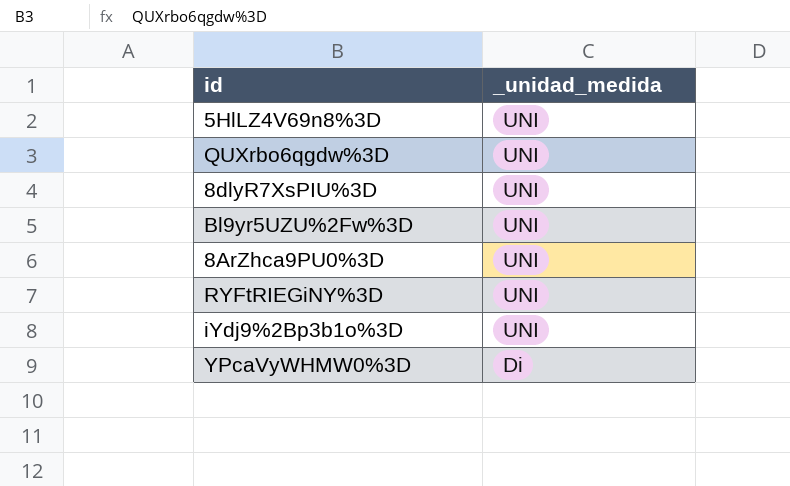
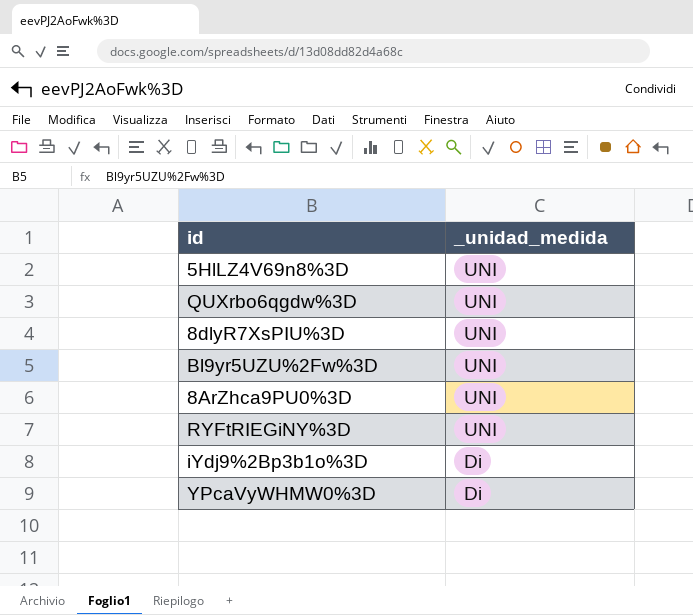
iYdj9%2Bp3b1o%3D | _unidad_medida: UNI -> Di

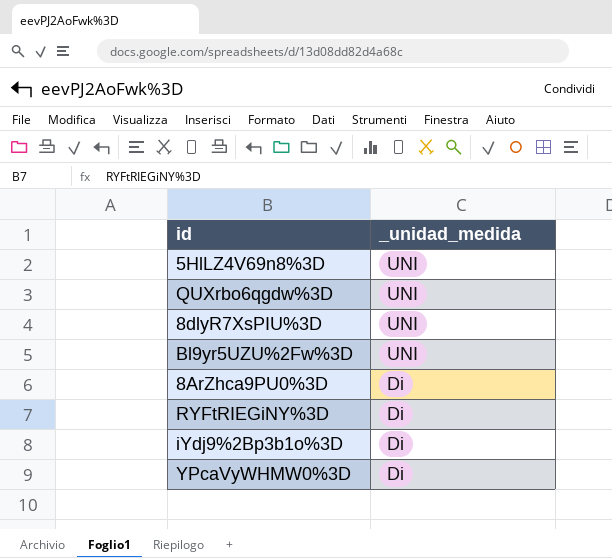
8ArZhca9PU0%3D | _unidad_medida: UNI -> Di
RYFtRIEGiNY%3D | _unidad_medida: UNI -> Di

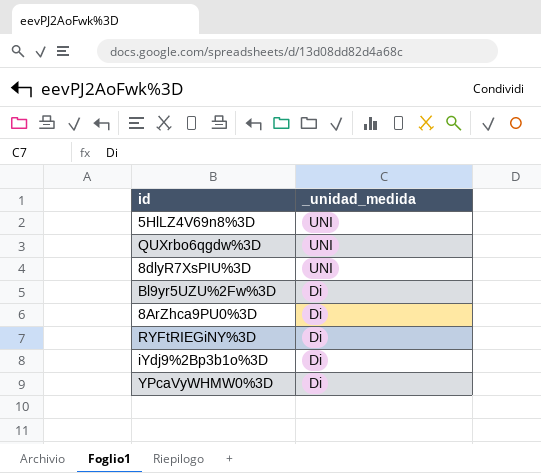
Bl9yr5UZU%2Fw%3D | _unidad_medida: UNI -> Di

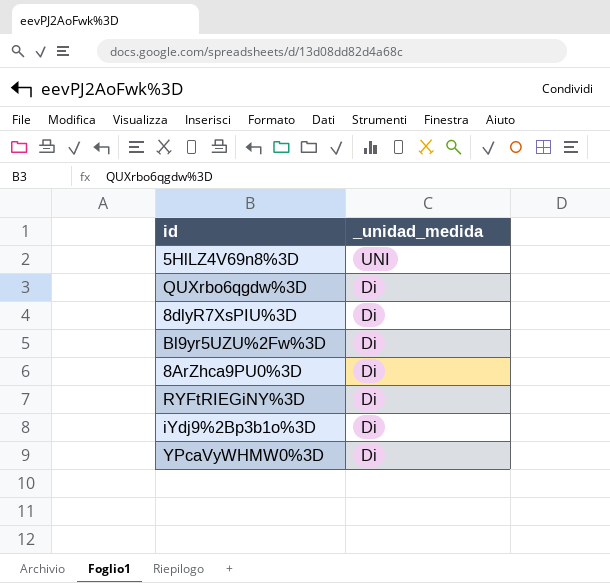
QUXrbo6qgdw%3D | _unidad_medida: UNI -> Di
8dlyR7XsPIU%3D | _unidad_medida: UNI -> Di

